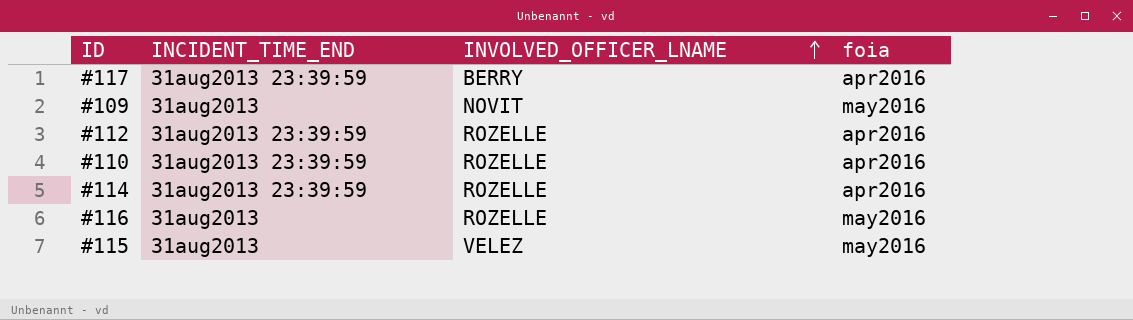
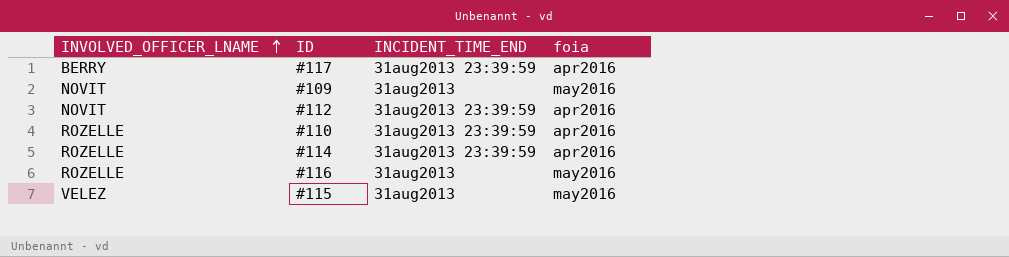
column INVOLVED_OFFICER_LNAME | position: 3 -> 1
#112 | INVOLVED_OFFICER_LNAME: ROZELLE -> NOVIT

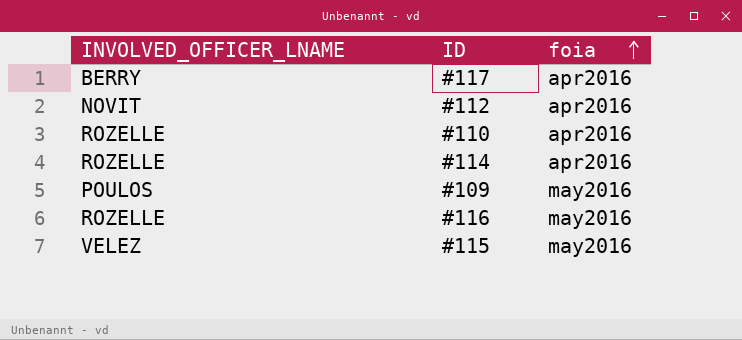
row order: INVOLVED_OFFICER_LNAME ascending -> foia ascending
column INCIDENT_TIME_END | position: 3 -> none
#109 | INVOLVED_OFFICER_LNAME: NOVIT -> POULOS

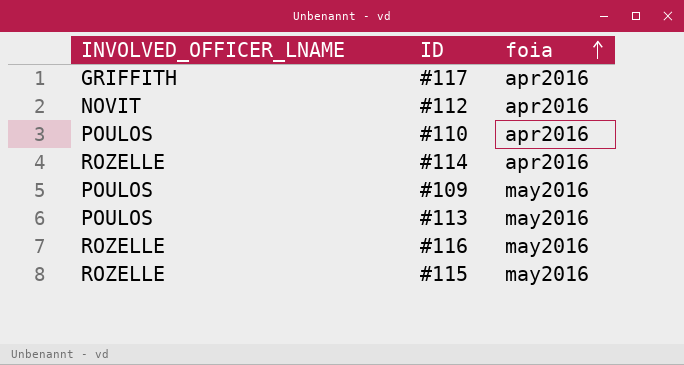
#117 | INVOLVED_OFFICER_LNAME: BERRY -> GRIFFITH
#110 | INVOLVED_OFFICER_LNAME: ROZELLE -> POULOS
row #113: none -> POULOS | may2016
#115 | INVOLVED_OFFICER_LNAME: VELEZ -> ROZELLE

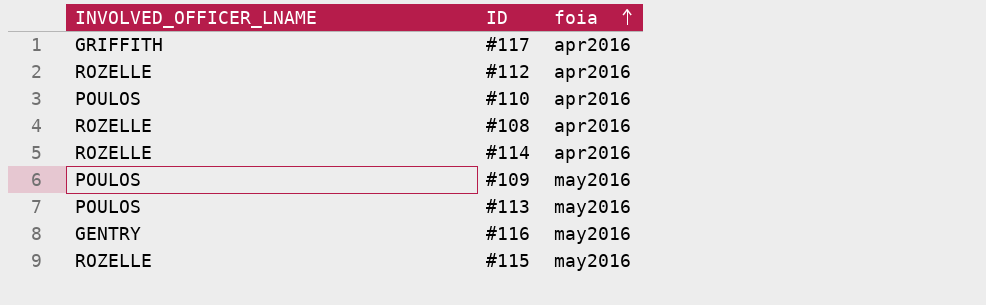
#112 | INVOLVED_OFFICER_LNAME: NOVIT -> ROZELLE
row #108: none -> ROZELLE | apr2016
#116 | INVOLVED_OFFICER_LNAME: ROZELLE -> GENTRY

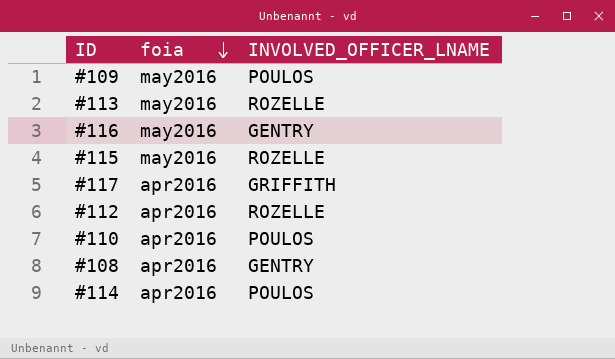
row order: foia ascending -> foia descending
column INVOLVED_OFFICER_LNAME | position: 1 -> 3
#113 | INVOLVED_OFFICER_LNAME: POULOS -> ROZELLE
#108 | INVOLVED_OFFICER_LNAME: ROZELLE -> GENTRY
#114 | INVOLVED_OFFICER_LNAME: ROZELLE -> POULOS

